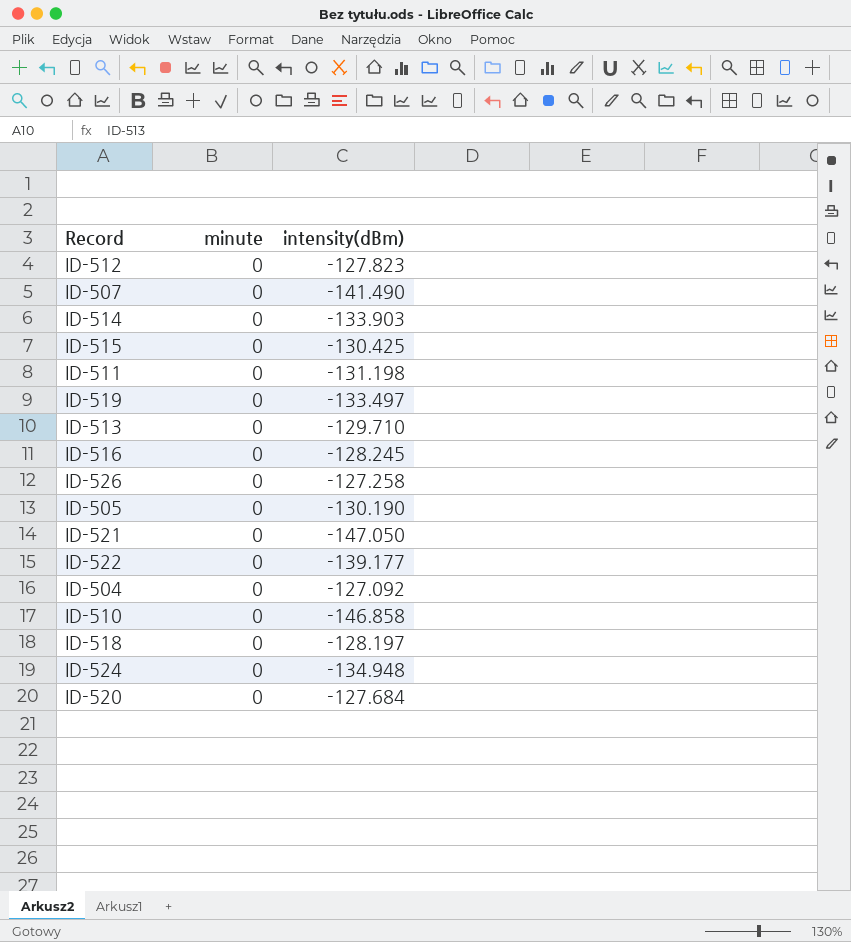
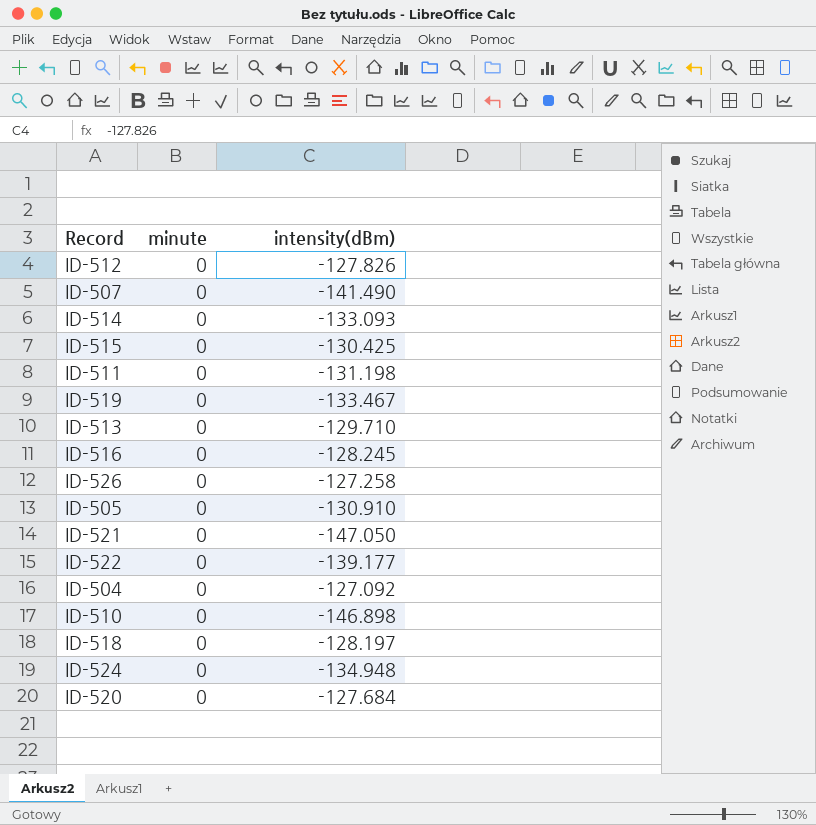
ID-512 | intensity(dBm): -127.823 -> -127.826
ID-514 | intensity(dBm): -133.903 -> -133.093
ID-519 | intensity(dBm): -133.497 -> -133.467
ID-505 | intensity(dBm): -130.190 -> -130.910
ID-510 | intensity(dBm): -146.858 -> -146.898

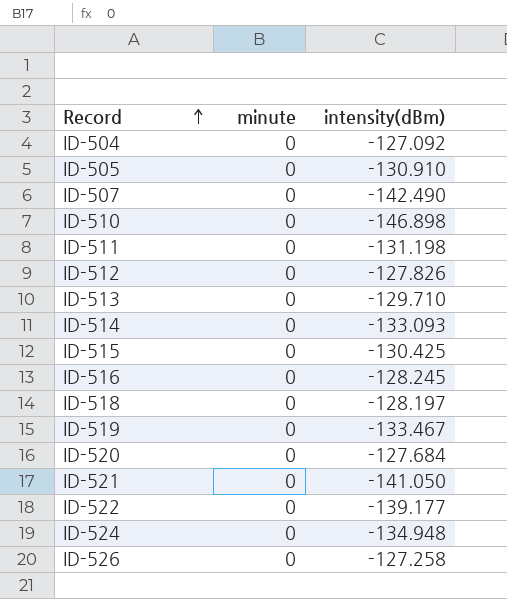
row order: none -> Record ascending
ID-507 | intensity(dBm): -141.490 -> -142.490
ID-521 | intensity(dBm): -147.050 -> -141.050

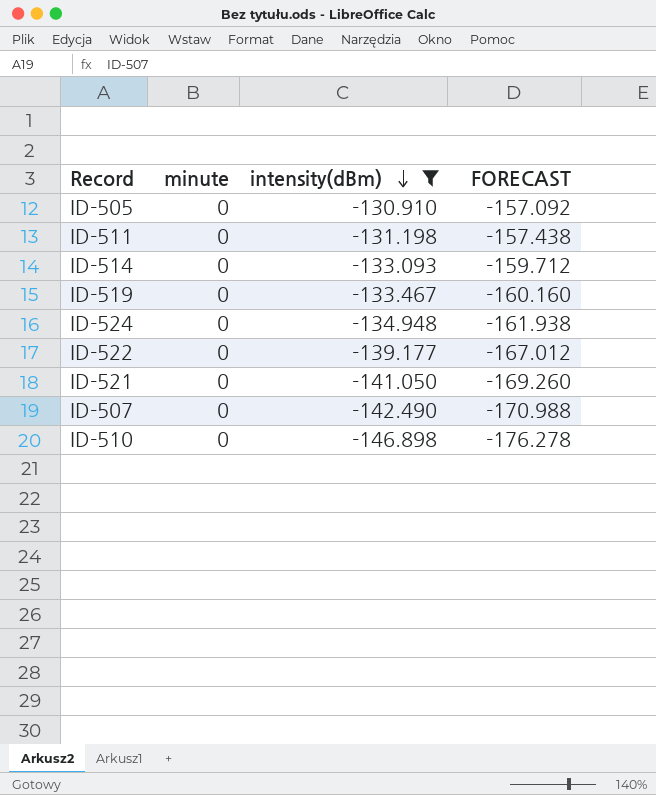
filter: none -> intensity(dBm) <= -130.910
row order: Record ascending -> intensity(dBm) descending
column FORECAST | formula: none -> [intensity(dBm)] * 1.2

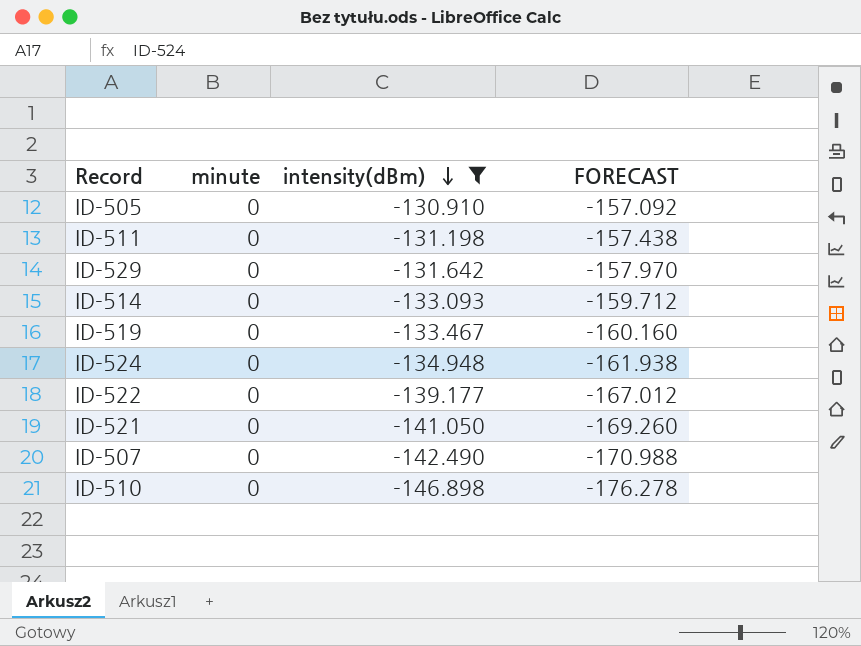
row ID-529: none -> 0 | -131.642 | -157.970

